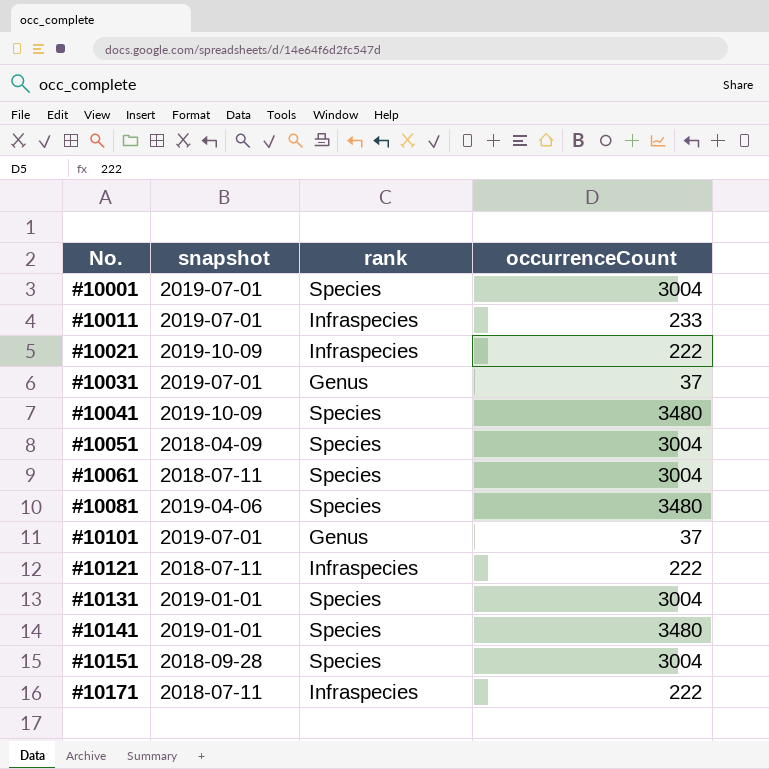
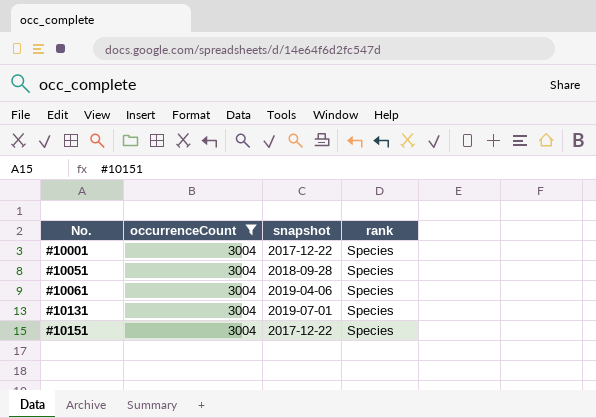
filter: none -> occurrenceCount = 3004
column occurrenceCount | position: 4 -> 2
#10001 | snapshot: 2019-07-01 -> 2017-12-22
#10051 | snapshot: 2018-04-09 -> 2018-09-28
#10061 | snapshot: 2018-07-11 -> 2019-04-06
#10131 | snapshot: 2019-01-01 -> 2019-07-01
#10151 | snapshot: 2018-09-28 -> 2017-12-22

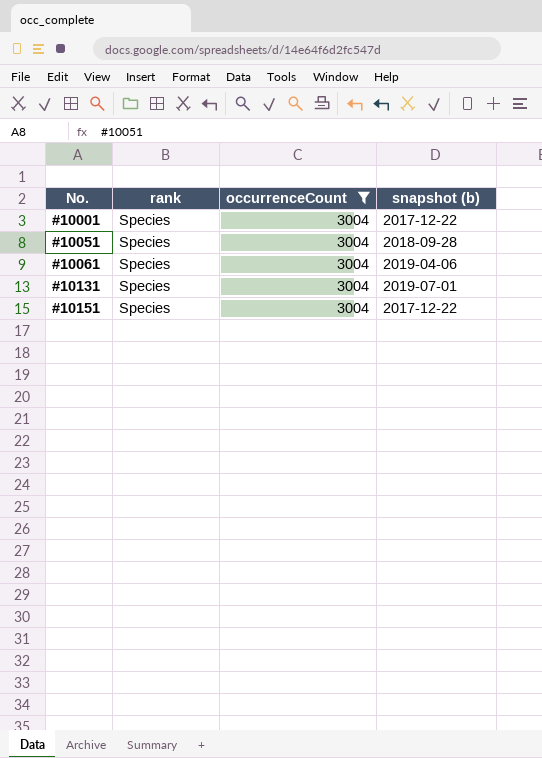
column rank | position: 4 -> 2
column name: snapshot -> snapshot (b)

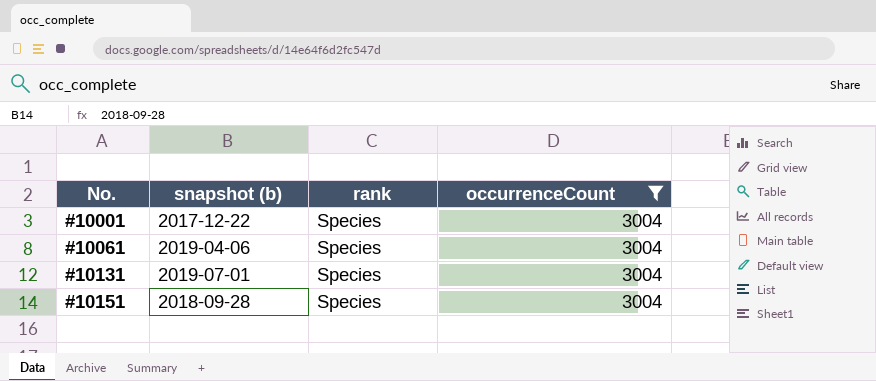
column snapshot (b) | position: 4 -> 2
row #10051: Species | 3004 | 2018-09-28 -> none
#10151 | snapshot (b): 2017-12-22 -> 2018-09-28

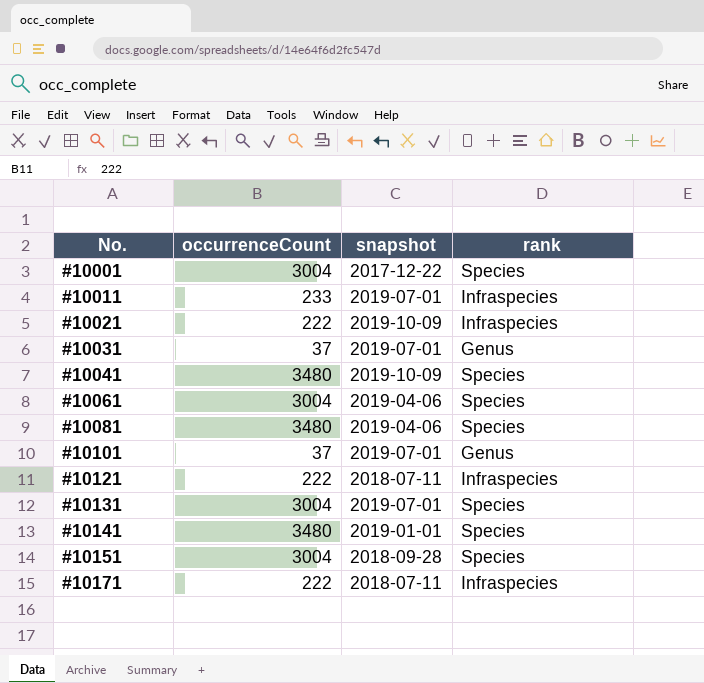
filter: occurrenceCount = 3004 -> none
column occurrenceCount | position: 4 -> 2
column name: snapshot (b) -> snapshot

